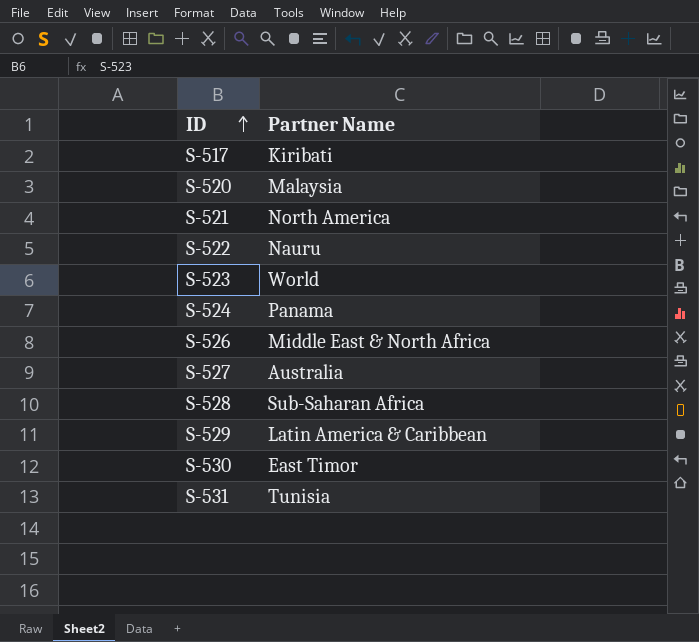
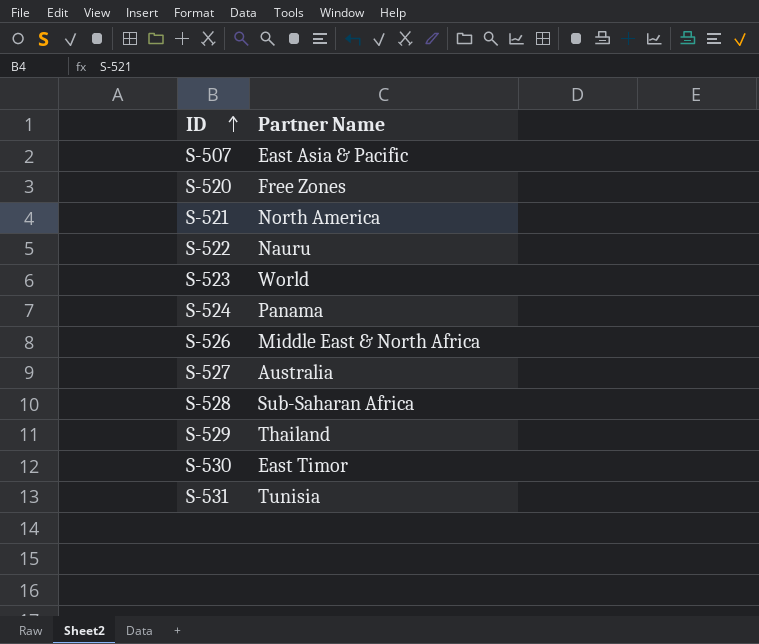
row S-517: Kiribati -> none
row S-507: none -> East Asia & Pacific
S-520 | Partner Name: Malaysia -> Free Zones
S-529 | Partner Name: Latin America & Caribbean -> Thailand

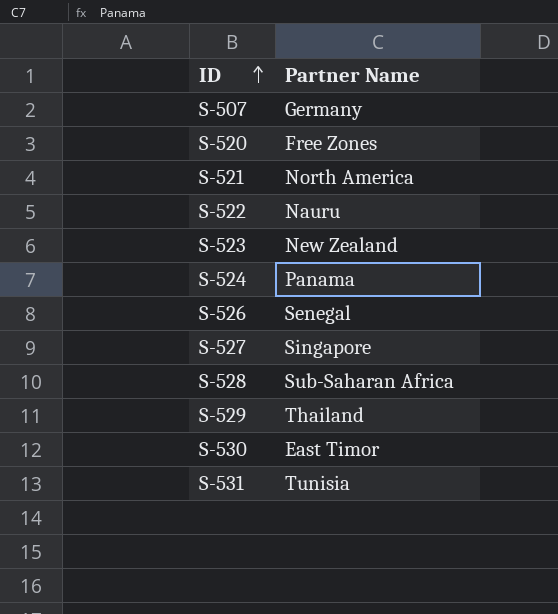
S-507 | Partner Name: East Asia & Pacific -> Germany
S-523 | Partner Name: World -> New Zealand
S-526 | Partner Name: Middle East & North Africa -> Senegal
S-527 | Partner Name: Australia -> Singapore

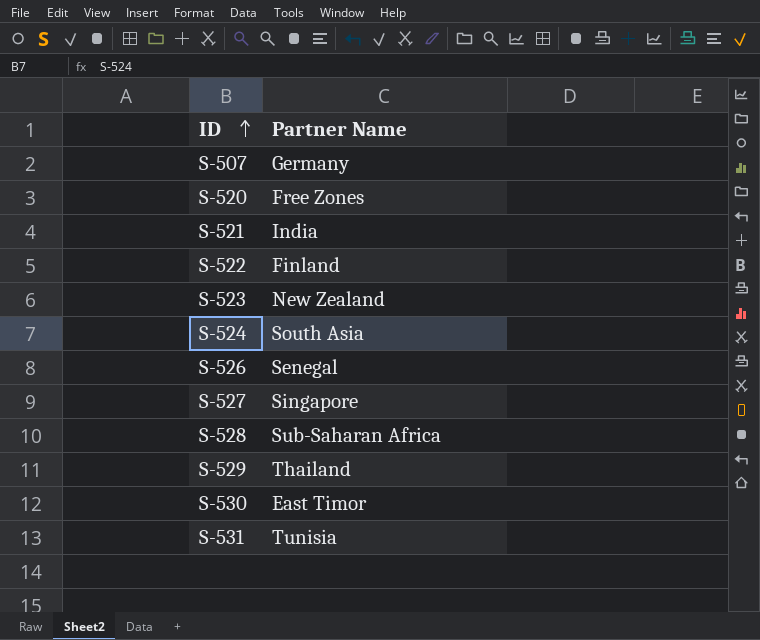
S-521 | Partner Name: North America -> India
S-522 | Partner Name: Nauru -> Finland
S-524 | Partner Name: Panama -> South Asia

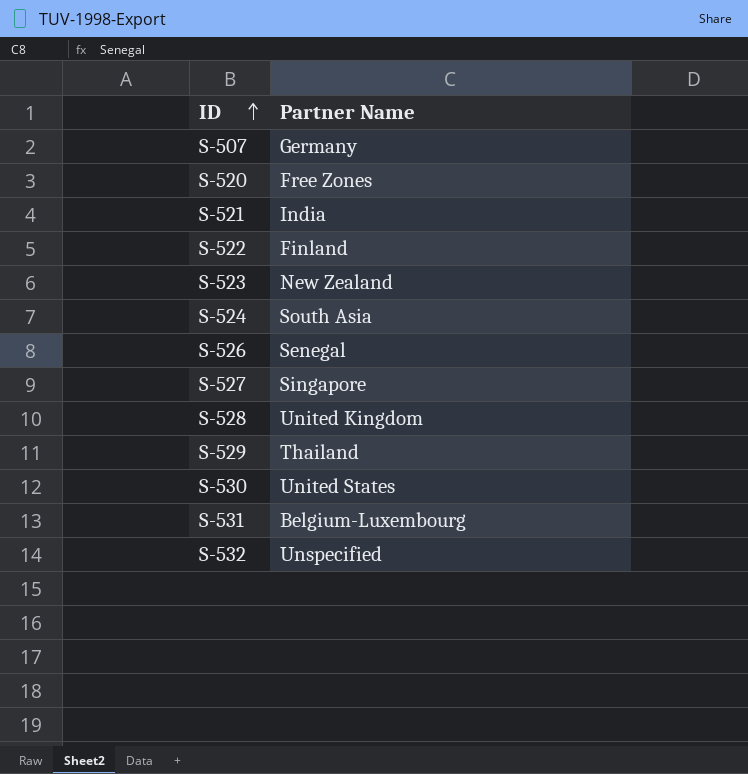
S-528 | Partner Name: Sub-Saharan Africa -> United Kingdom
S-530 | Partner Name: East Timor -> United States
S-531 | Partner Name: Tunisia -> Belgium-Luxembourg
row S-532: none -> Unspecified

